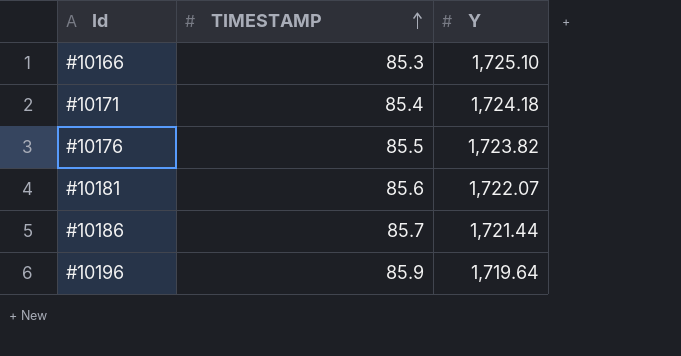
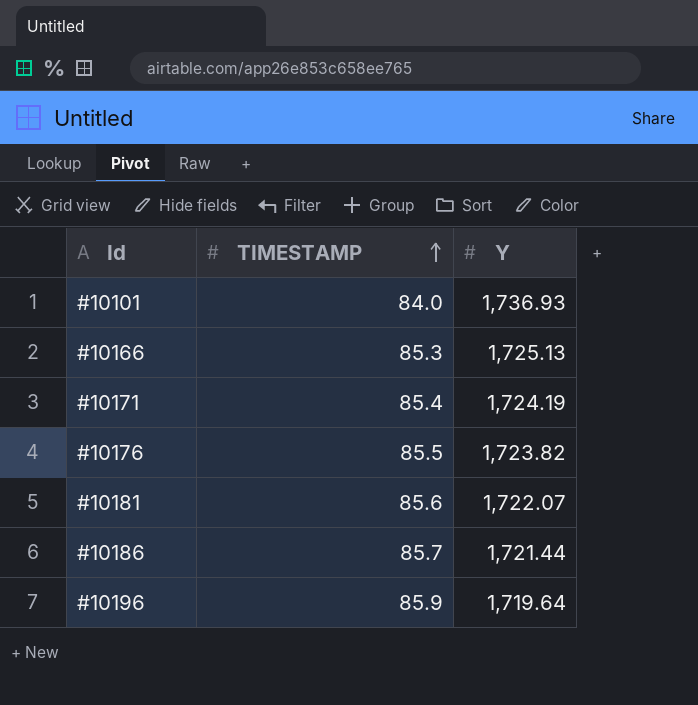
row #10101: none -> 84.0 | 1,736.93
#10166 | Y: 1,725.10 -> 1,725.13
#10171 | Y: 1,724.18 -> 1,724.19

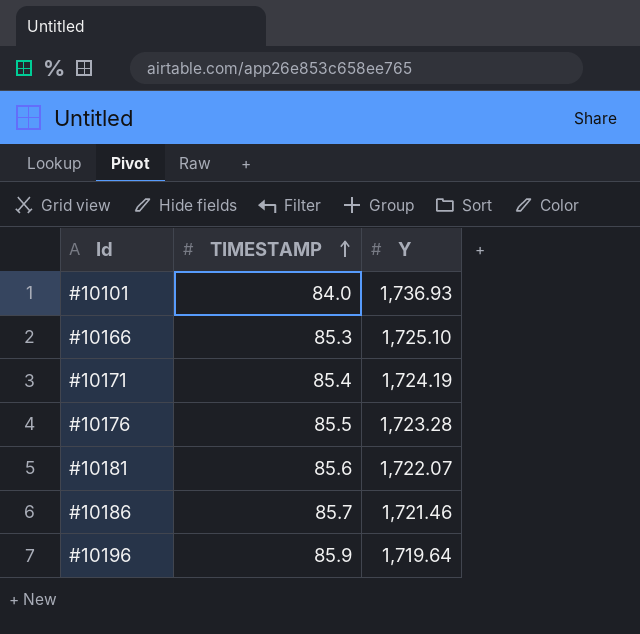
#10166 | Y: 1,725.13 -> 1,725.10
#10176 | Y: 1,723.82 -> 1,723.28
#10186 | Y: 1,721.44 -> 1,721.46

